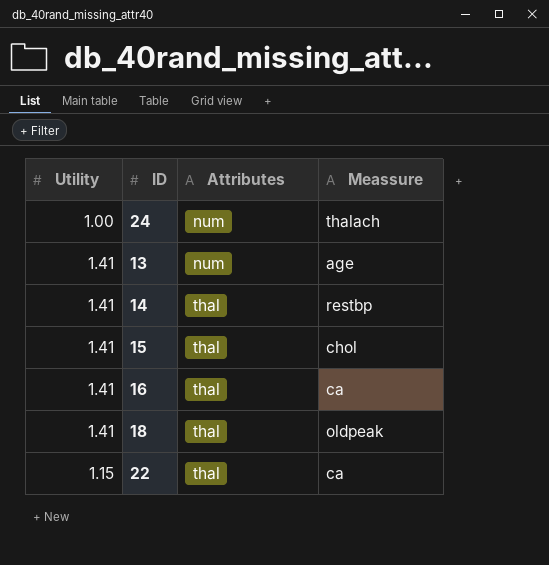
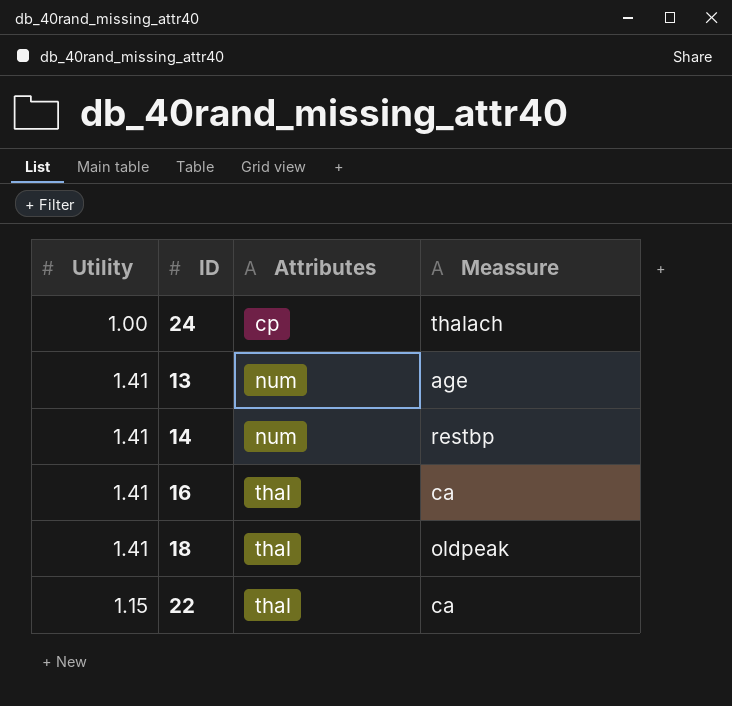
row 15: 1.41 | thal | chol -> none
24 | Attributes: num -> cp
14 | Attributes: thal -> num

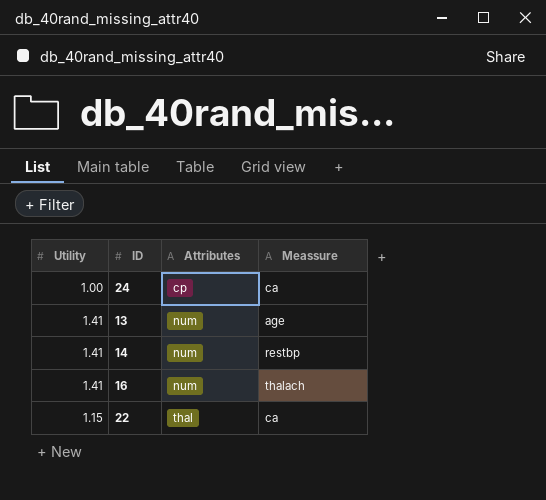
row 18: 1.41 | thal | oldpeak -> none
24 | Meassure: thalach -> ca
16 | Attributes: thal -> num
16 | Meassure: ca -> thalach

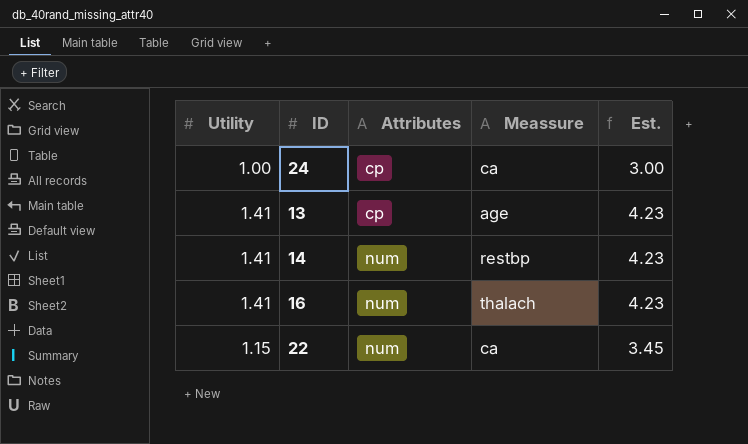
column Est. | formula: none -> [Utility] * 3
13 | Attributes: num -> cp
22 | Attributes: thal -> num

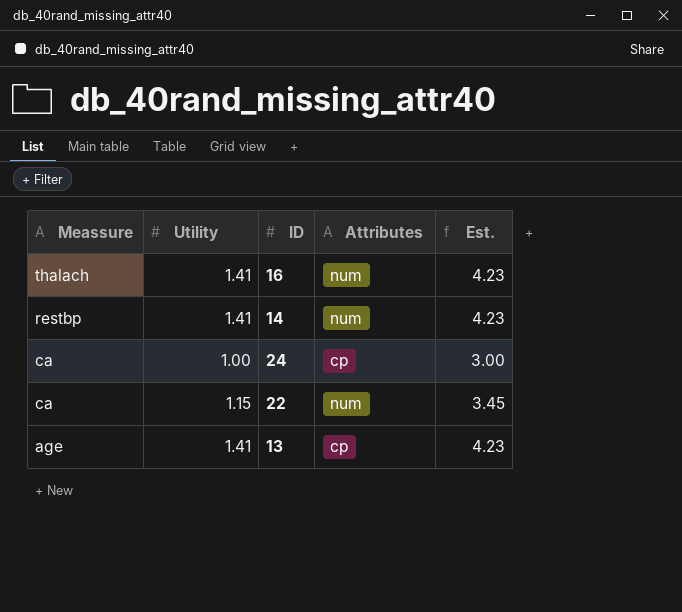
row order: Attributes ascending -> Meassure descending
column Meassure | position: 4 -> 1

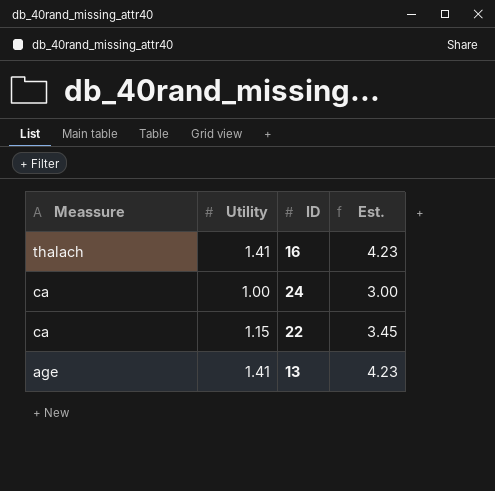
column Attributes | position: 4 -> none
row 14: restbp | 1.41 | num | 4.23 -> none

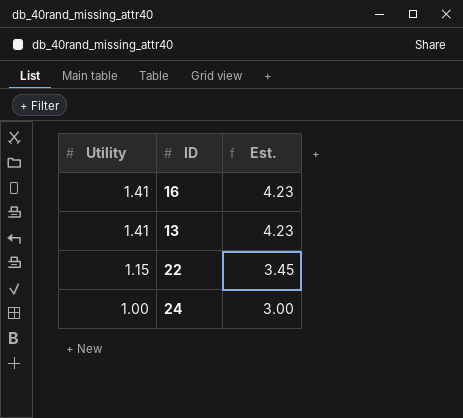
row order: Meassure descending -> Utility descending
column Meassure | position: 1 -> none

